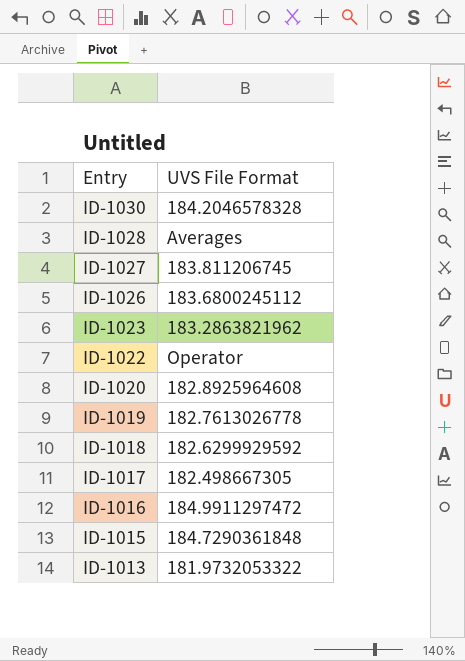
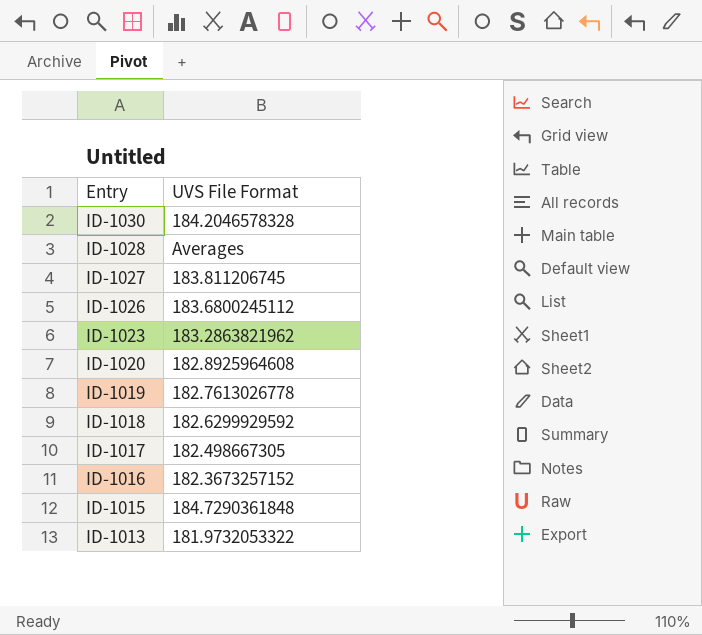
row ID-1022: Operator -> none
ID-1016 | UVS File Format: 184.9911297472 -> 182.3673257152

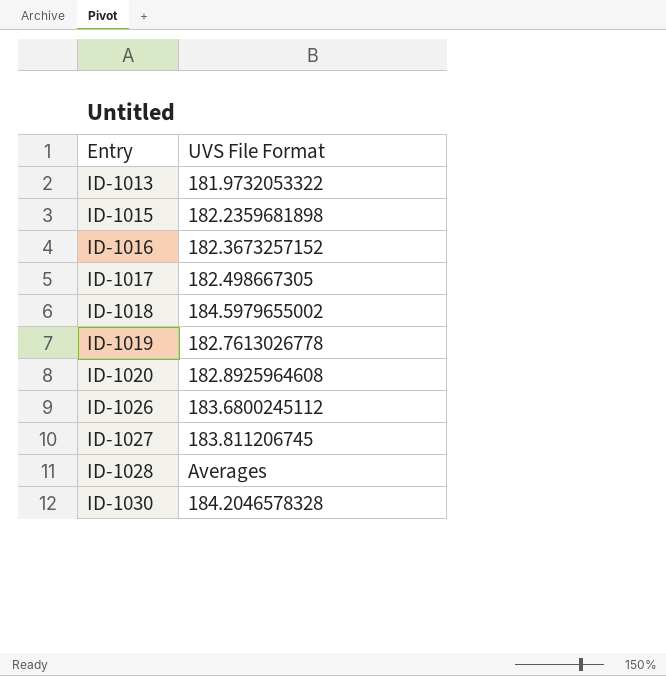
row order: Entry descending -> Entry ascending
row ID-1023: 183.2863821962 -> none
ID-1015 | UVS File Format: 184.7290361848 -> 182.2359681898
ID-1018 | UVS File Format: 182.6299929592 -> 184.5979655002

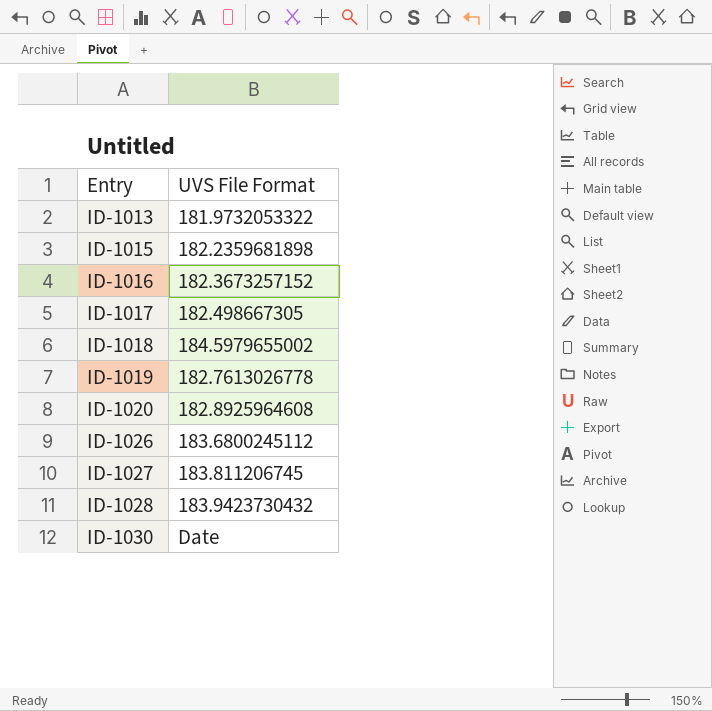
ID-1028 | UVS File Format: Averages -> 183.9423730432
ID-1030 | UVS File Format: 184.2046578328 -> Date

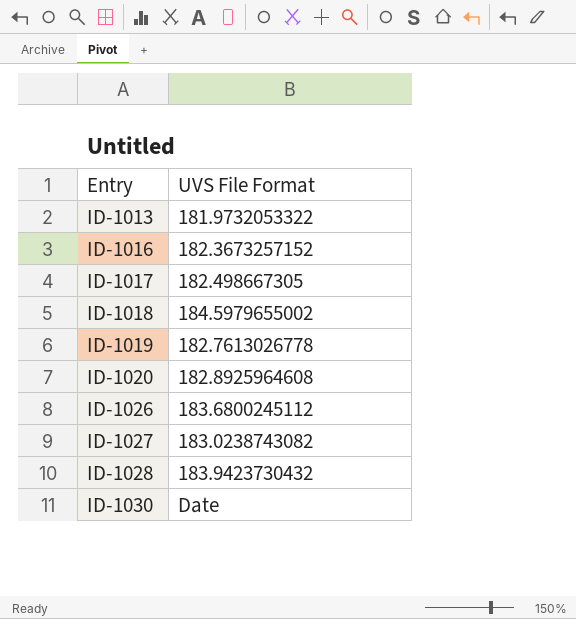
row ID-1015: 182.2359681898 -> none
ID-1027 | UVS File Format: 183.811206745 -> 183.0238743082

